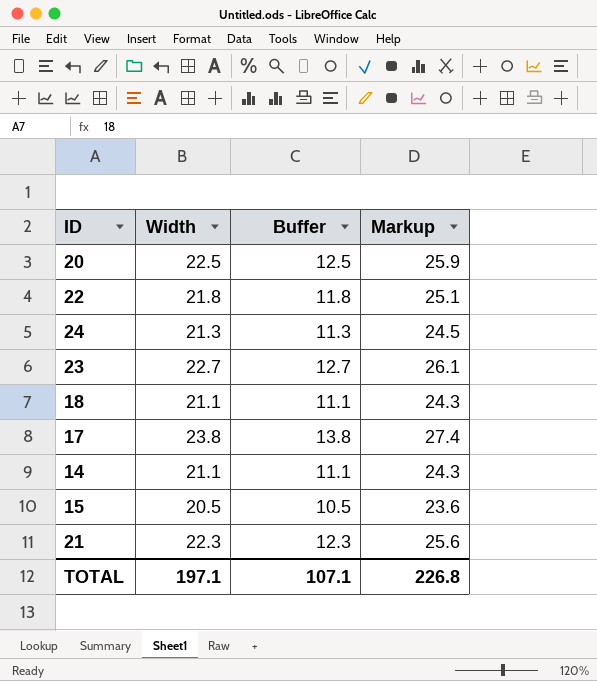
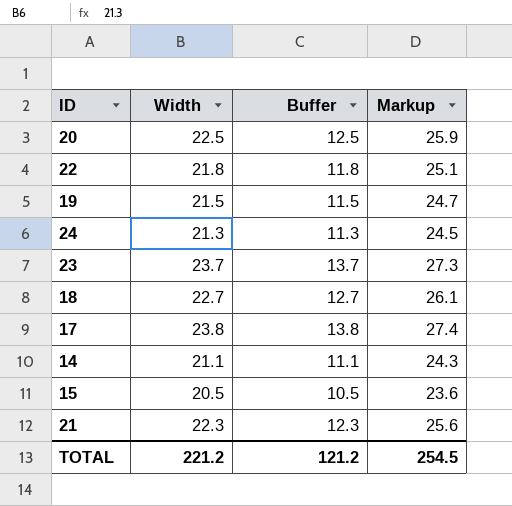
row 19: none -> 21.5 | 11.5 | 24.7
23 | Width: 22.7 -> 23.7
23 | Buffer: 12.7 -> 13.7
23 | Markup: 26.1 -> 27.3
18 | Width: 21.1 -> 22.7
18 | Buffer: 11.1 -> 12.7
18 | Markup: 24.3 -> 26.1
TOTAL | Width: 197.1 -> 221.2
TOTAL | Buffer: 107.1 -> 121.2
TOTAL | Markup: 226.8 -> 254.5

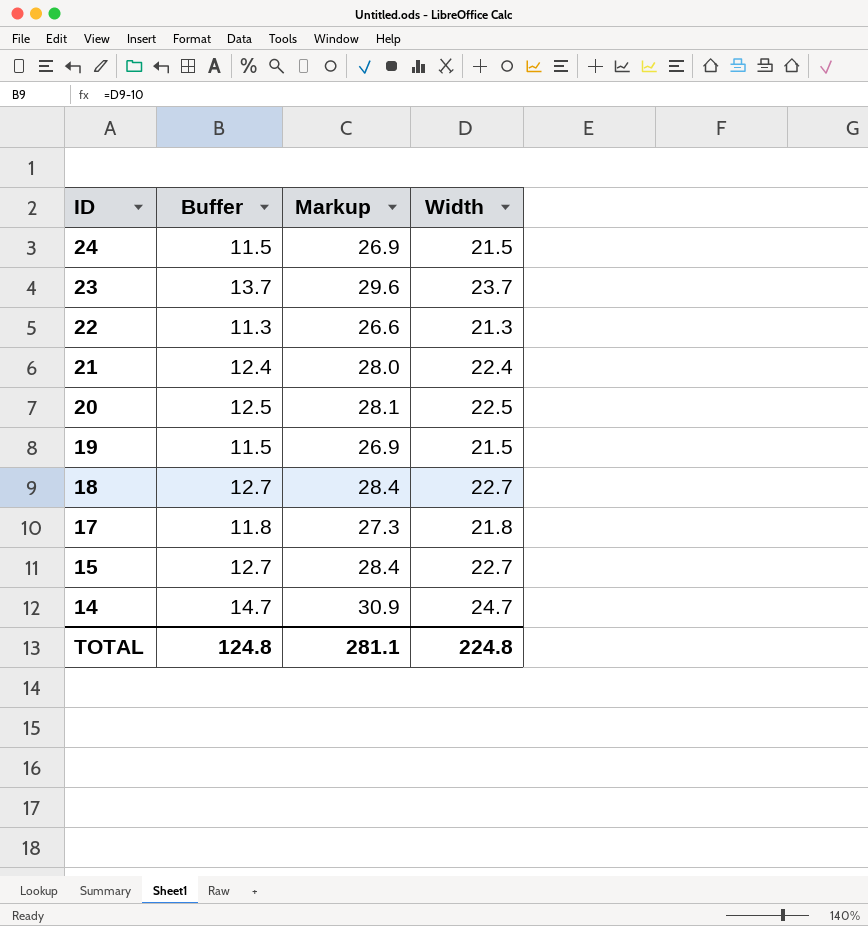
row order: none -> ID descending
column Markup | formula: [Width] * 1.15 -> [Width] * 1.25
column Width | position: 2 -> 4
24 | Buffer: 11.3 -> 11.5
24 | Width: 21.3 -> 21.5
22 | Buffer: 11.8 -> 11.3
22 | Width: 21.8 -> 21.3
21 | Buffer: 12.3 -> 12.4
21 | Width: 22.3 -> 22.4
17 | Buffer: 13.8 -> 11.8
17 | Width: 23.8 -> 21.8
15 | Buffer: 10.5 -> 12.7
15 | Width: 20.5 -> 22.7
14 | Buffer: 11.1 -> 14.7
14 | Width: 21.1 -> 24.7
TOTAL | Buffer: 121.2 -> 124.8
TOTAL | Markup: 254.5 -> 281.1
TOTAL | Width: 221.2 -> 224.8

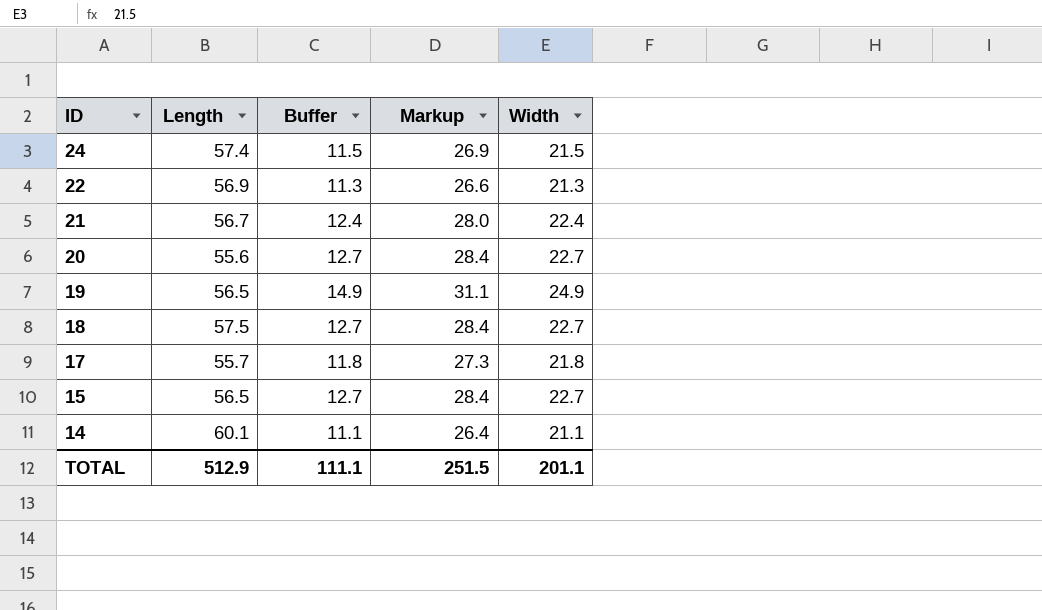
column Length | position: none -> 2
row 23: 13.7 | 29.6 | 23.7 -> none
20 | Buffer: 12.5 -> 12.7
20 | Markup: 28.1 -> 28.4
20 | Width: 22.5 -> 22.7
19 | Buffer: 11.5 -> 14.9
19 | Markup: 26.9 -> 31.1
19 | Width: 21.5 -> 24.9
14 | Buffer: 14.7 -> 11.1
14 | Markup: 30.9 -> 26.4
14 | Width: 24.7 -> 21.1
TOTAL | Buffer: 124.8 -> 111.1
TOTAL | Markup: 281.1 -> 251.5
TOTAL | Width: 224.8 -> 201.1

